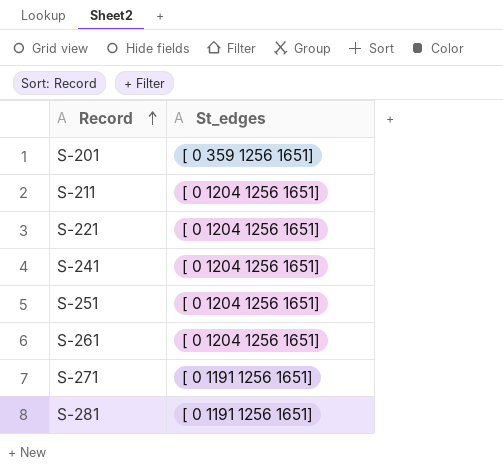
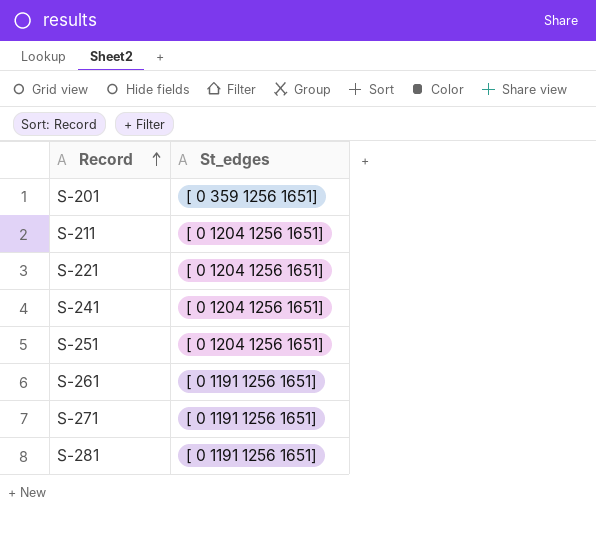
S-261 | St_edges: [ 0 1204 1256 1651] -> [ 0 1191 1256 1651]

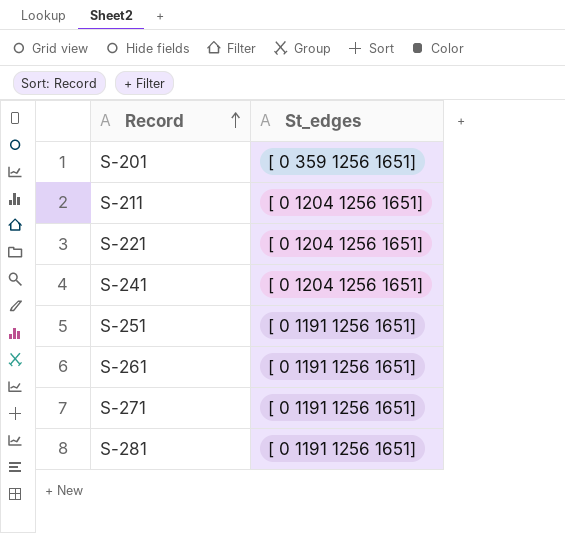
S-251 | St_edges: [ 0 1204 1256 1651] -> [ 0 1191 1256 1651]

